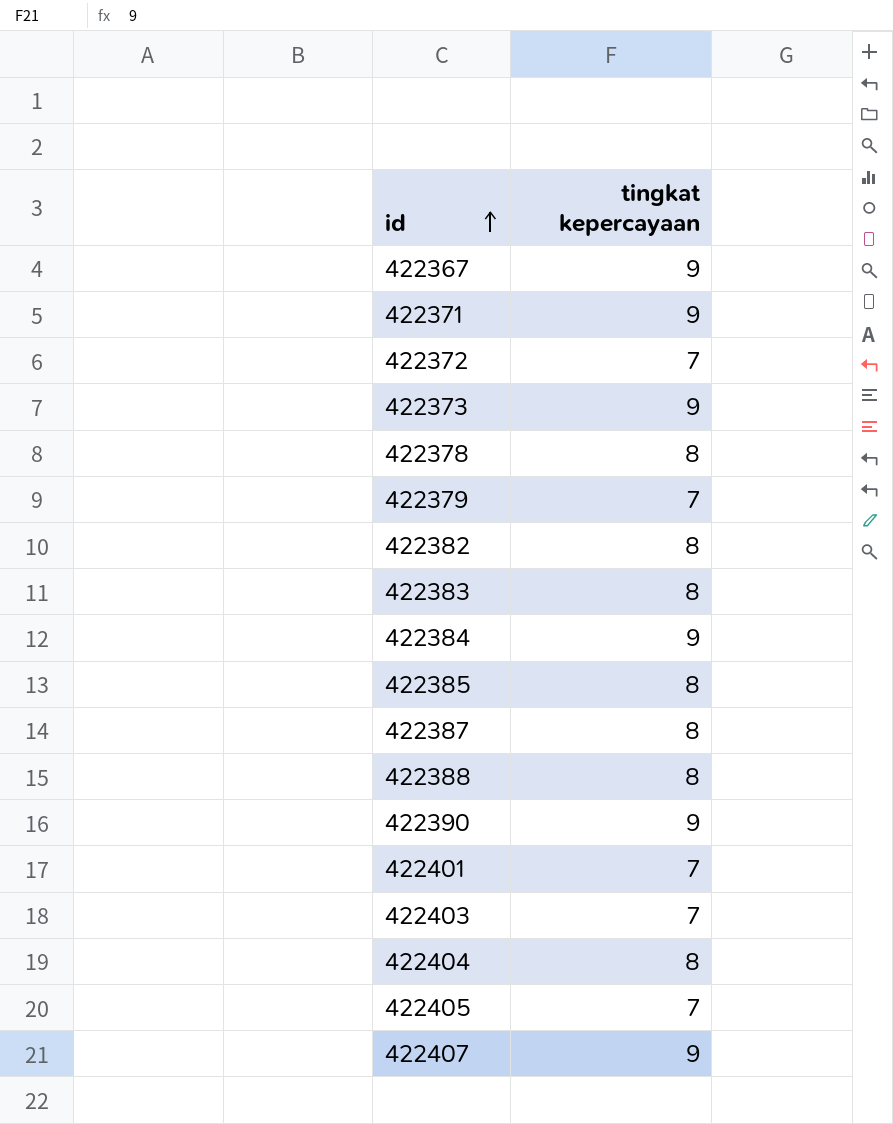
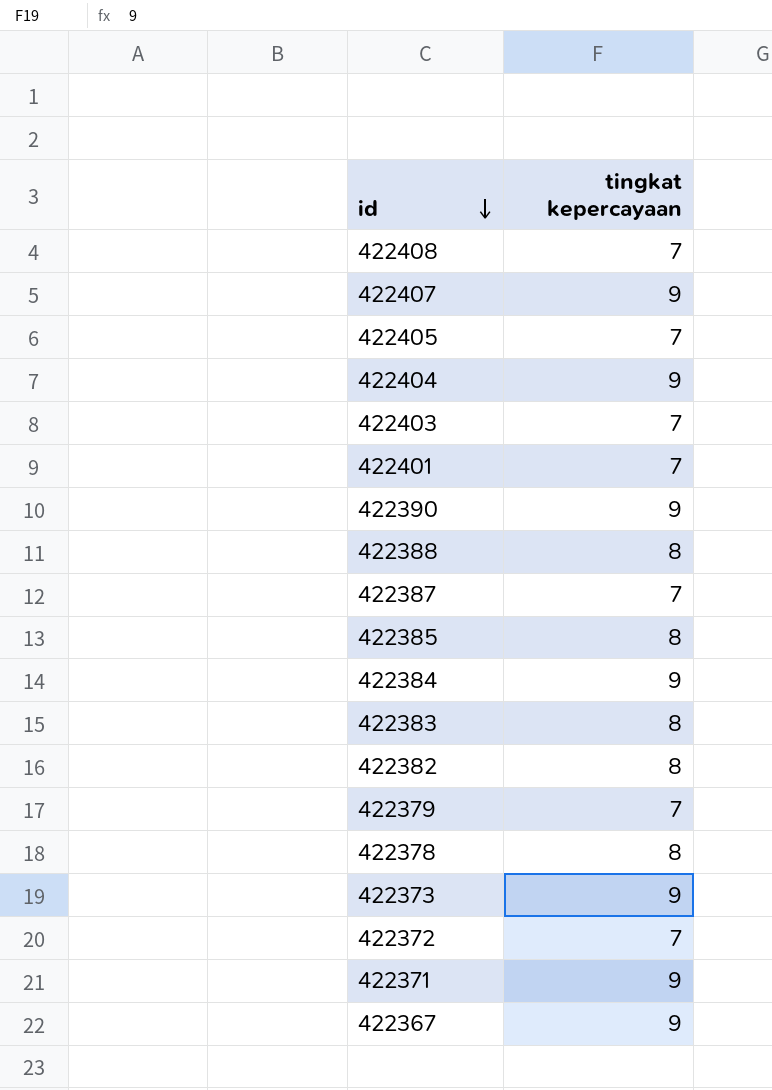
row order: id ascending -> id descending
row 422408: none -> 7
422404 | tingkat kepercayaan: 8 -> 9
422387 | tingkat kepercayaan: 8 -> 7

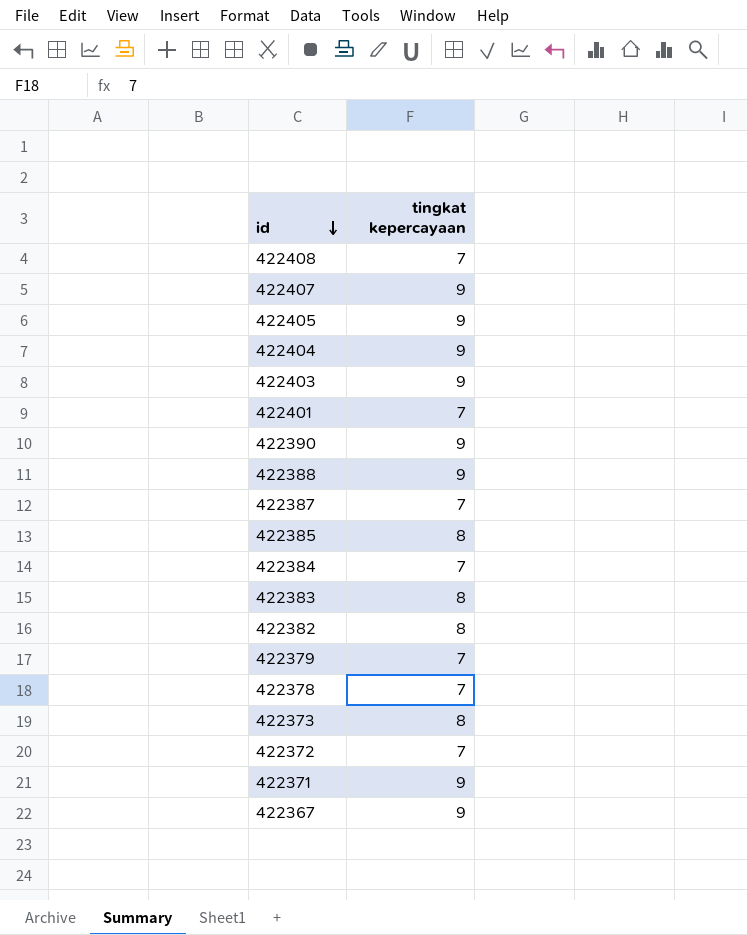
422405 | tingkat kepercayaan: 7 -> 9
422403 | tingkat kepercayaan: 7 -> 9
422388 | tingkat kepercayaan: 8 -> 9
422384 | tingkat kepercayaan: 9 -> 7
422378 | tingkat kepercayaan: 8 -> 7
422373 | tingkat kepercayaan: 9 -> 8

